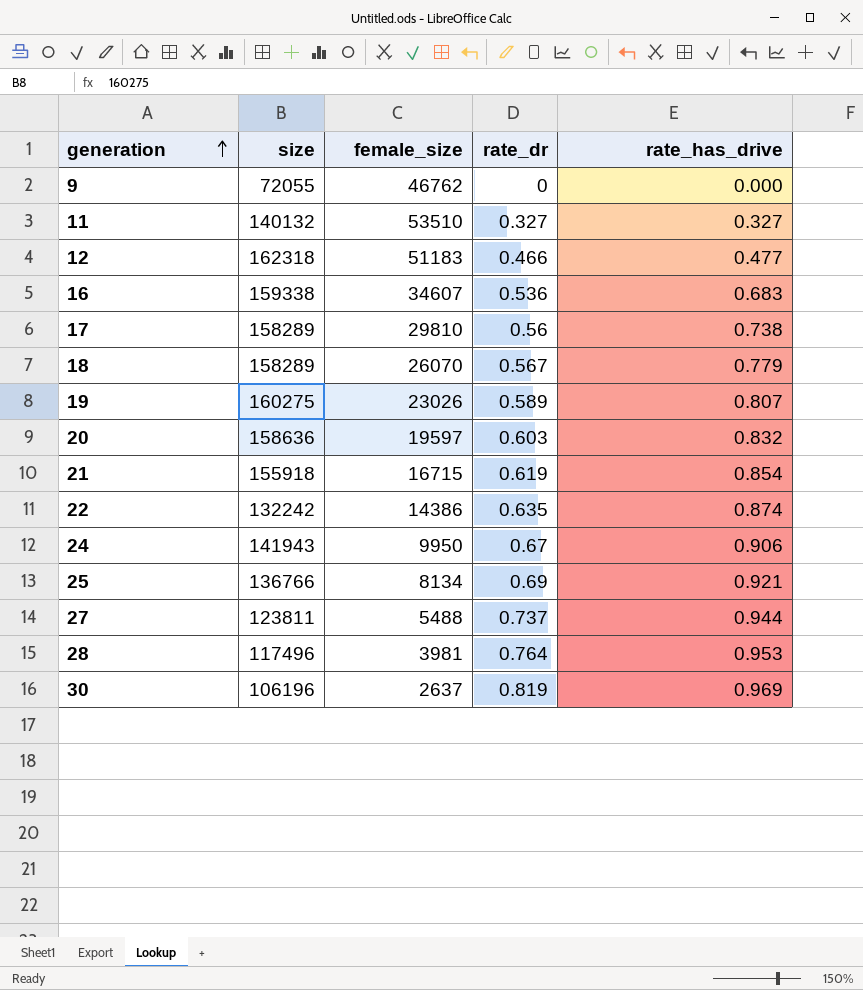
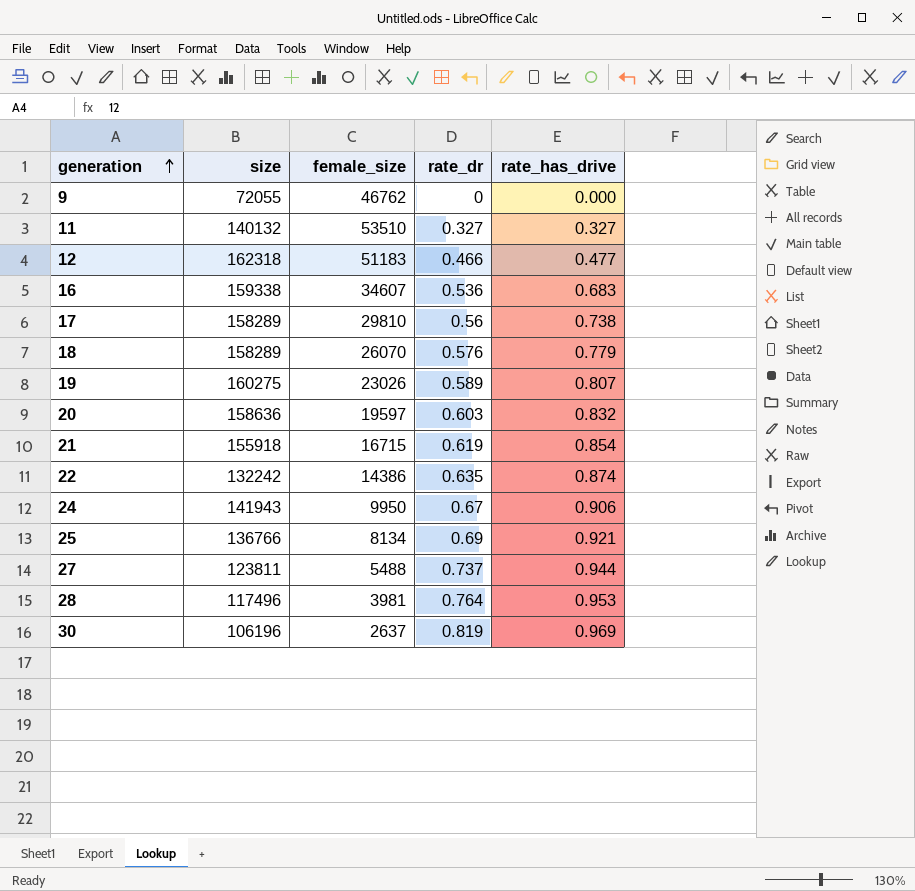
18 | rate_dr: 0.567 -> 0.576

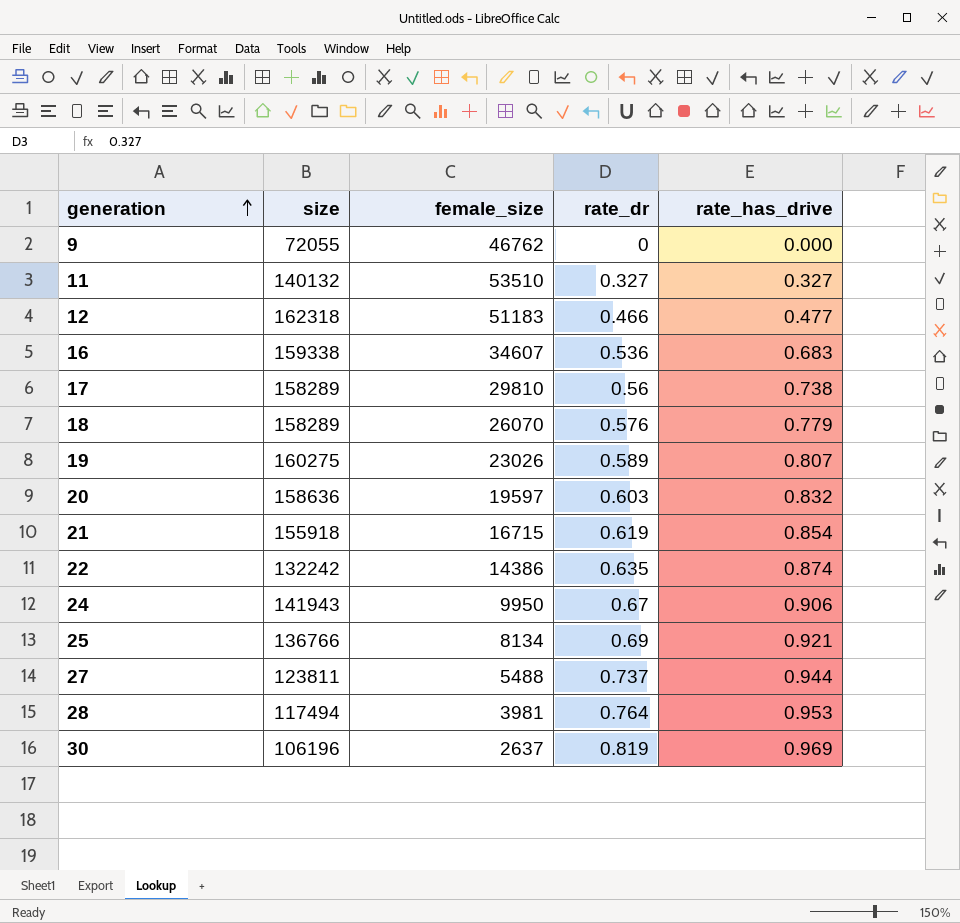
28 | size: 117496 -> 117494

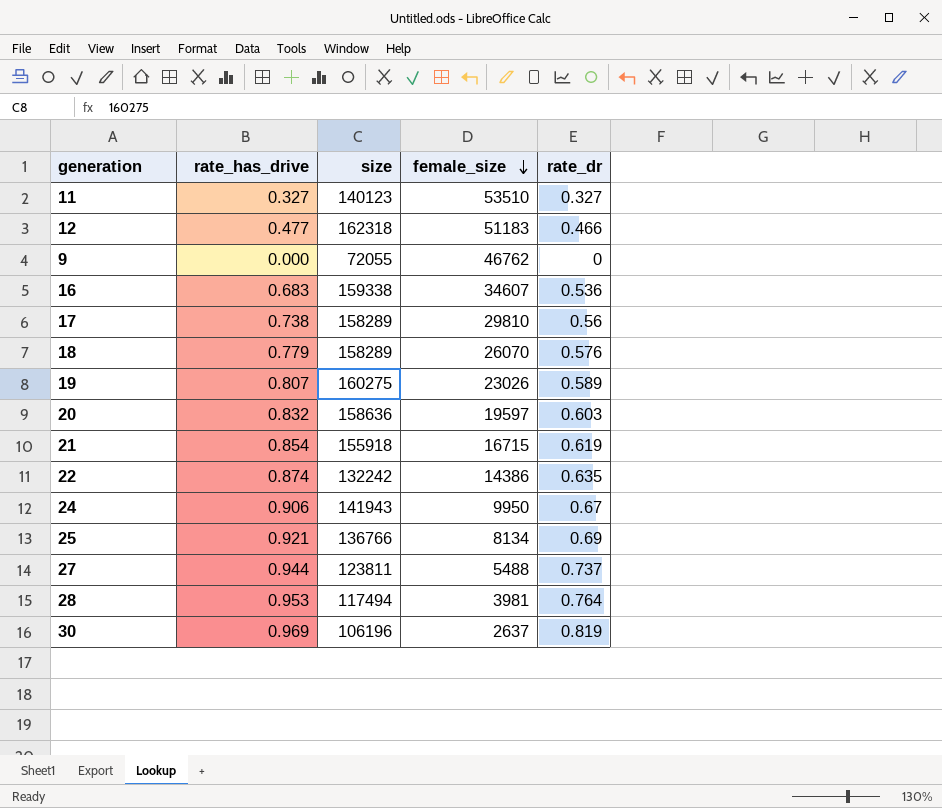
row order: generation ascending -> female_size descending
column rate_has_drive | position: 5 -> 2
11 | size: 140132 -> 140123

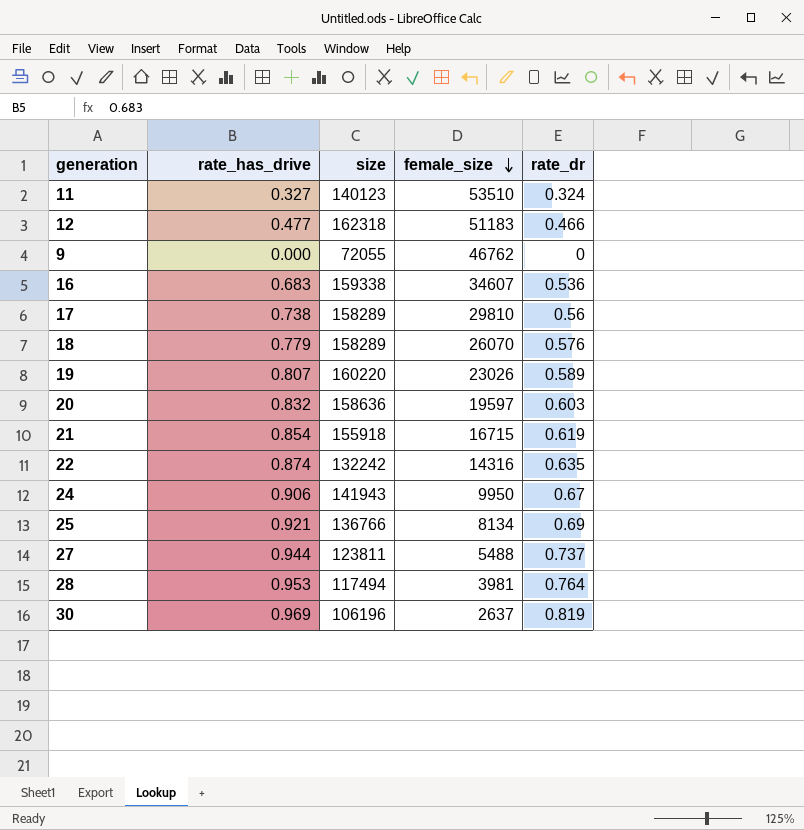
11 | rate_dr: 0.327 -> 0.324
19 | size: 160275 -> 160220
22 | female_size: 14386 -> 14316

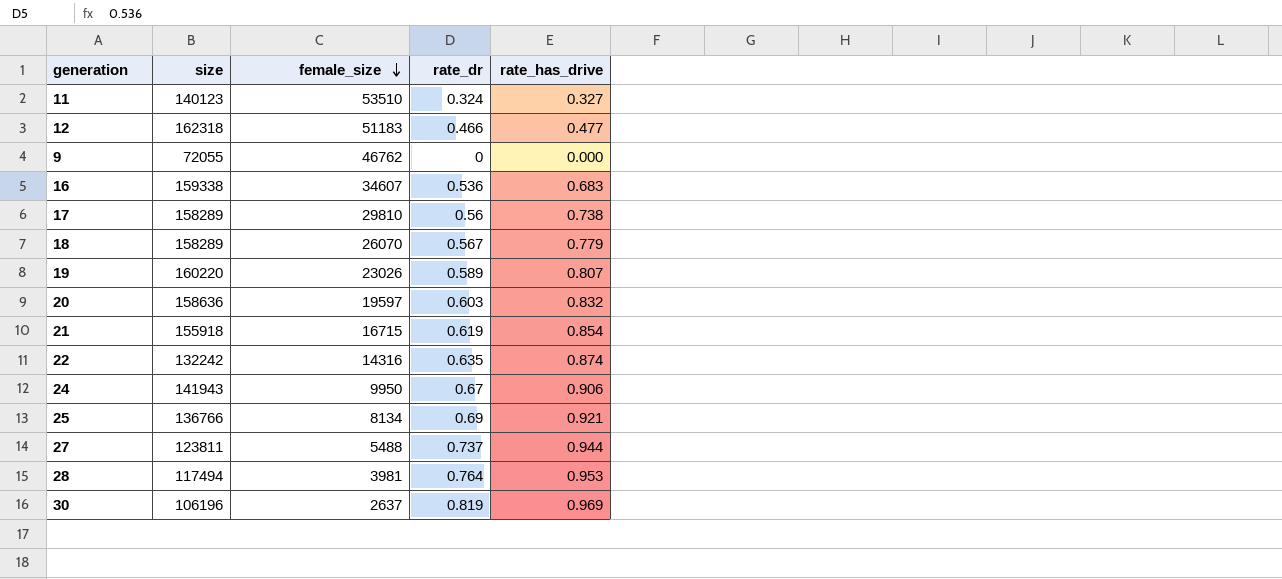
column rate_has_drive | position: 2 -> 5
18 | rate_dr: 0.576 -> 0.567

